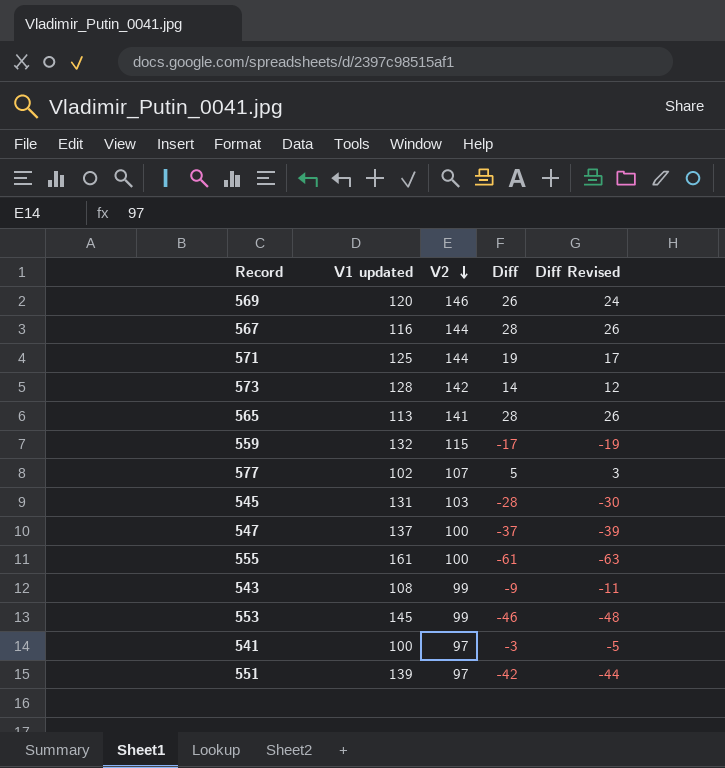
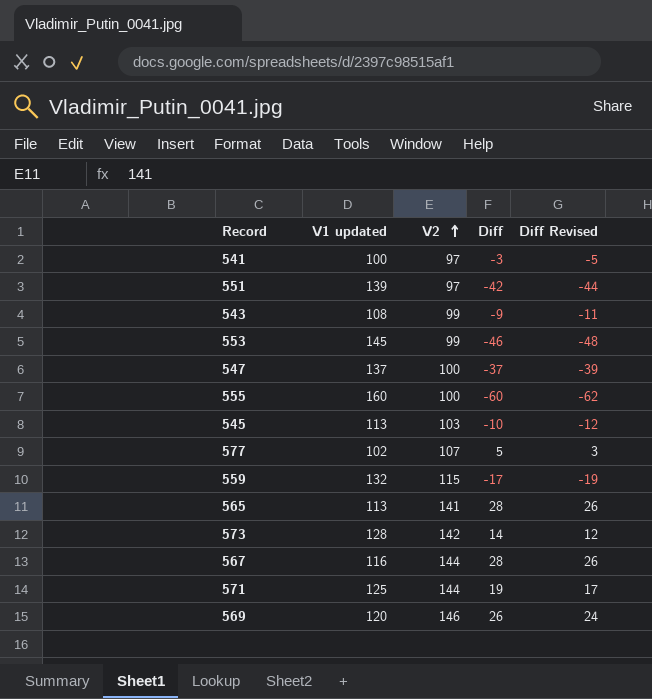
row order: V2 descending -> V2 ascending
555 | V1 updated: 161 -> 160
555 | Diff: -61 -> -60
555 | Diff Revised: -63 -> -62
545 | V1 updated: 131 -> 113
545 | Diff: -28 -> -10
545 | Diff Revised: -30 -> -12

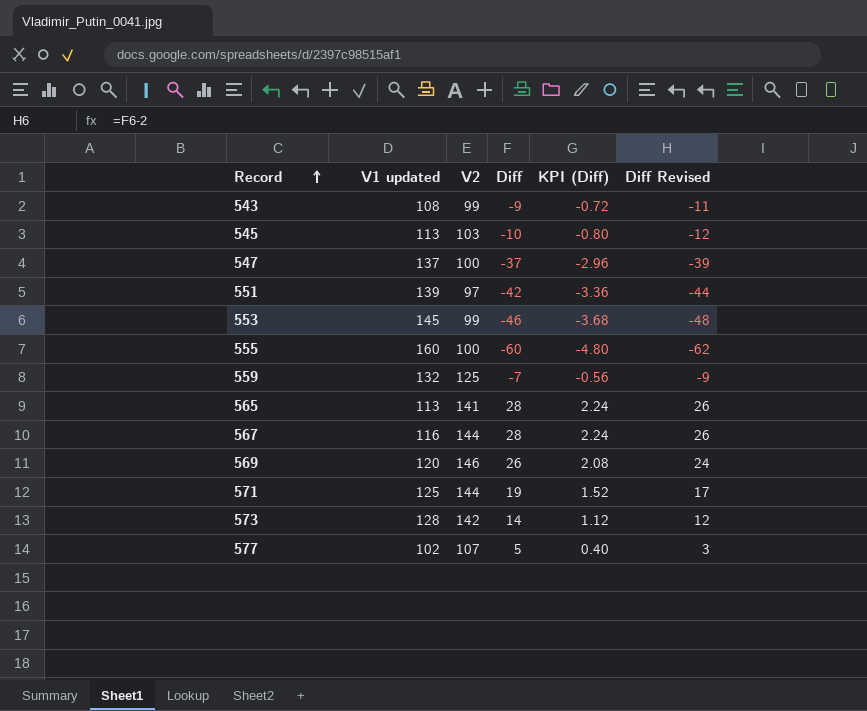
row order: V2 ascending -> Record ascending
column KPI (Diff) | formula: none -> [Diff] * 0.08
row 541: 100 | 97 | -3 | -5 -> none
559 | V2: 115 -> 125
559 | Diff: -17 -> -7
559 | Diff Revised: -19 -> -9

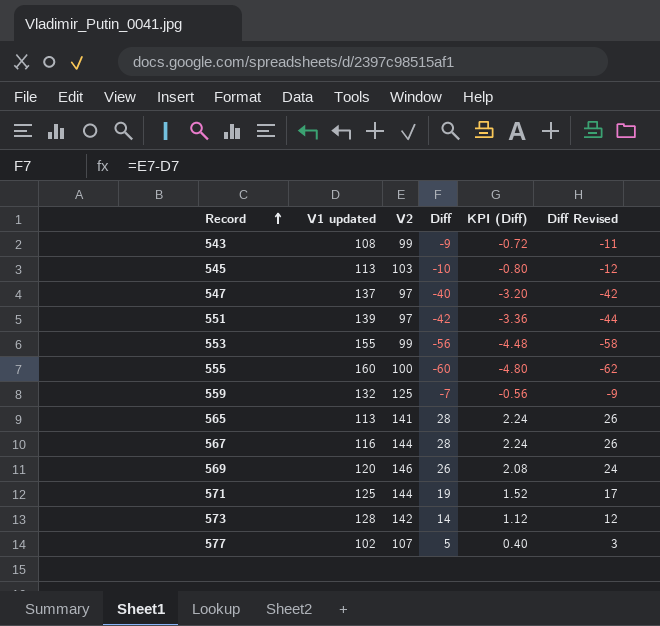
547 | V2: 100 -> 97
547 | Diff: -37 -> -40
547 | KPI (Diff): -2.96 -> -3.20
547 | Diff Revised: -39 -> -42
553 | V1 updated: 145 -> 155
553 | Diff: -46 -> -56
553 | KPI (Diff): -3.68 -> -4.48
553 | Diff Revised: -48 -> -58

